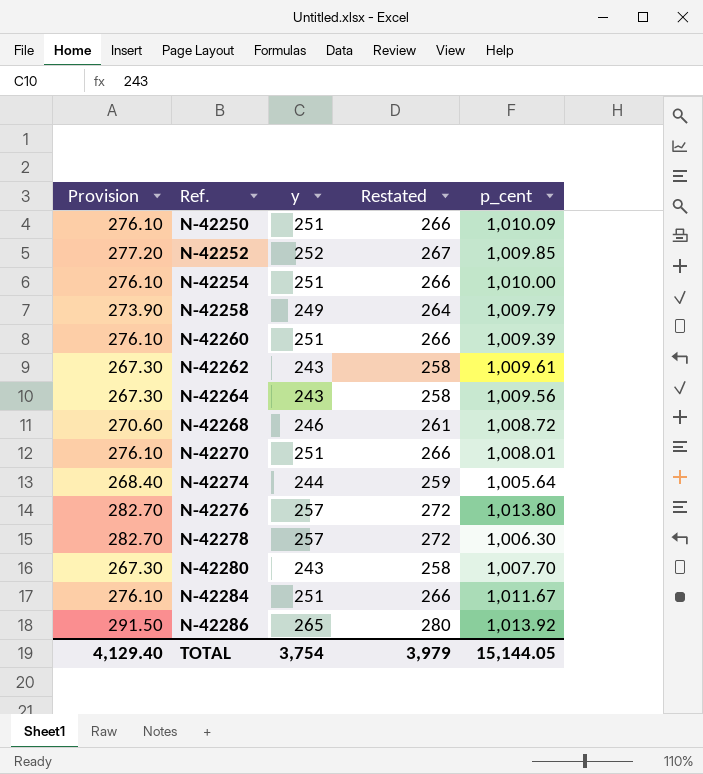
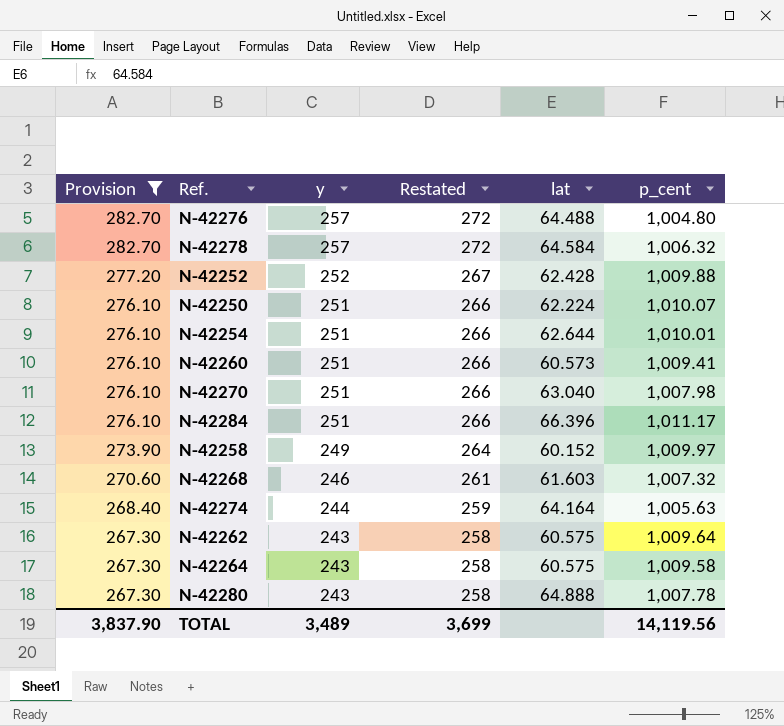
filter: none -> Provision != 291.50
row order: Ref. ascending -> Provision descending
column lat | position: none -> 5
N-42276 | p_cent: 1,013.80 -> 1,004.80
N-42278 | p_cent: 1,006.30 -> 1,006.32
N-42252 | p_cent: 1,009.85 -> 1,009.88
N-42250 | p_cent: 1,010.09 -> 1,010.07
N-42254 | p_cent: 1,010.00 -> 1,010.01
N-42260 | p_cent: 1,009.39 -> 1,009.41
N-42270 | p_cent: 1,008.01 -> 1,007.98
N-42284 | p_cent: 1,011.67 -> 1,011.17
N-42258 | p_cent: 1,009.79 -> 1,009.97
N-42268 | p_cent: 1,008.72 -> 1,007.32
N-42274 | p_cent: 1,005.64 -> 1,005.63
N-42262 | p_cent: 1,009.61 -> 1,009.64
N-42264 | p_cent: 1,009.56 -> 1,009.58
N-42280 | p_cent: 1,007.70 -> 1,007.78
TOTAL | Provision: 4,129.40 -> 3,837.90
TOTAL | y: 3,754 -> 3,489
TOTAL | Restated: 3,979 -> 3,699
TOTAL | p_cent: 15,144.05 -> 14,119.56

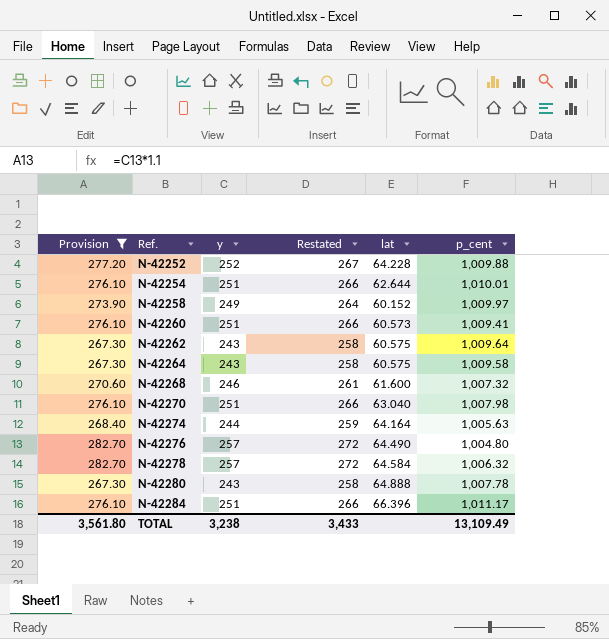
row order: Provision descending -> Ref. ascending
row N-42250: 276.10 | 251 | 266 | 62.224 | 1,010.07 -> none
N-42252 | lat: 62.428 -> 64.228
N-42268 | lat: 61.603 -> 61.600
N-42276 | lat: 64.488 -> 64.490
TOTAL | Provision: 3,837.90 -> 3,561.80
TOTAL | y: 3,489 -> 3,238
TOTAL | Restated: 3,699 -> 3,433
TOTAL | p_cent: 14,119.56 -> 13,109.49

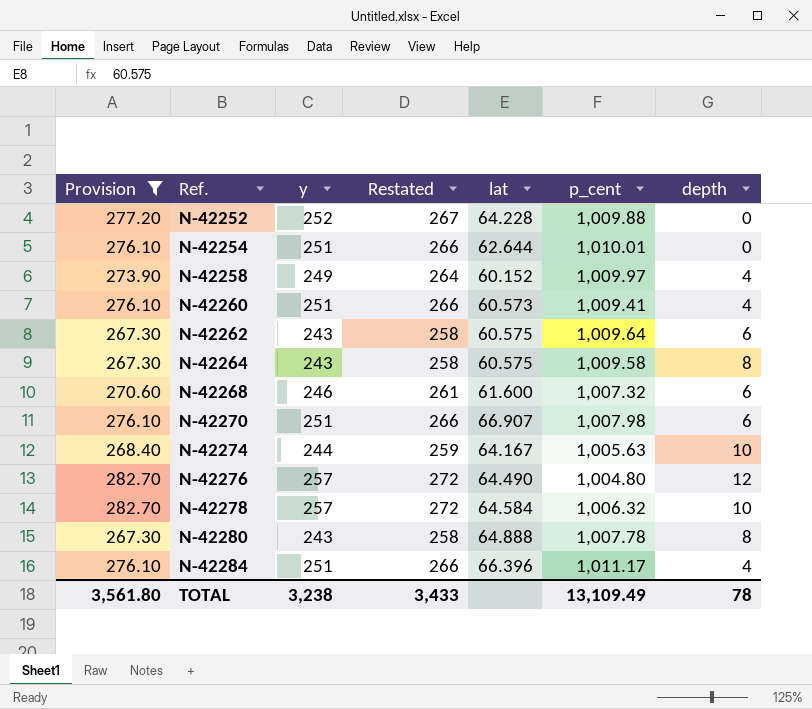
column depth | position: none -> 7
N-42270 | lat: 63.040 -> 66.907
N-42274 | lat: 64.164 -> 64.167

